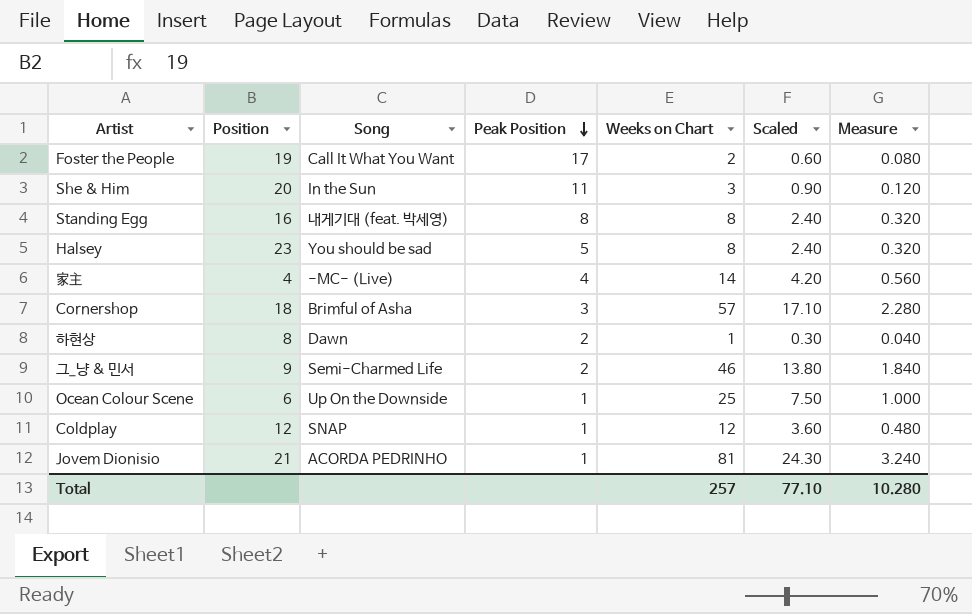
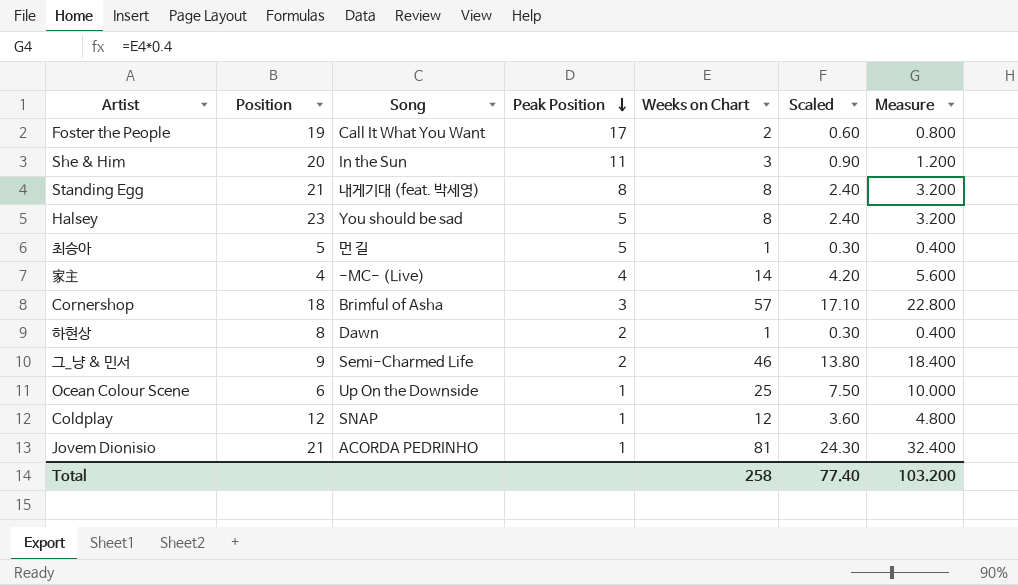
column Measure | formula: [Weeks on Chart] * 0.04 -> [Weeks on Chart] * 0.4
Standing Egg | Position: 16 -> 21
row 최승아: none -> 5 | 먼 길 | 5 | 1 | 0.30 | 0.400
Total | Weeks on Chart: 257 -> 258
Total | Scaled: 77.10 -> 77.40
Total | Measure: 10.280 -> 103.200

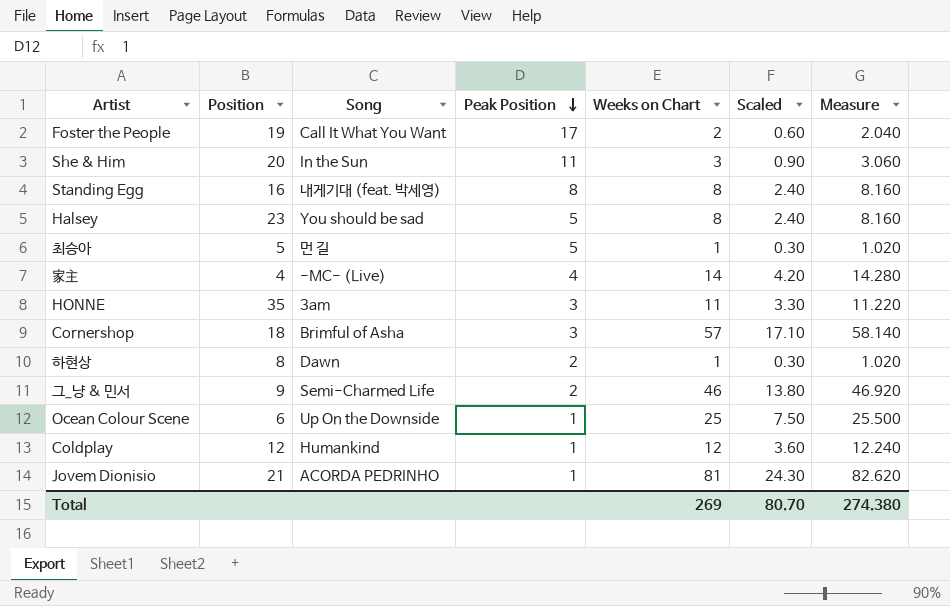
column Measure | formula: [Weeks on Chart] * 0.4 -> [Weeks on Chart] * 1.02
Standing Egg | Position: 21 -> 16
row HONNE: none -> 35 | 3am | 3 | 11 | 3.30 | 11.220
Coldplay | Song: SNAP -> Humankind
Total | Weeks on Chart: 258 -> 269
Total | Scaled: 77.40 -> 80.70
Total | Measure: 103.200 -> 274.380

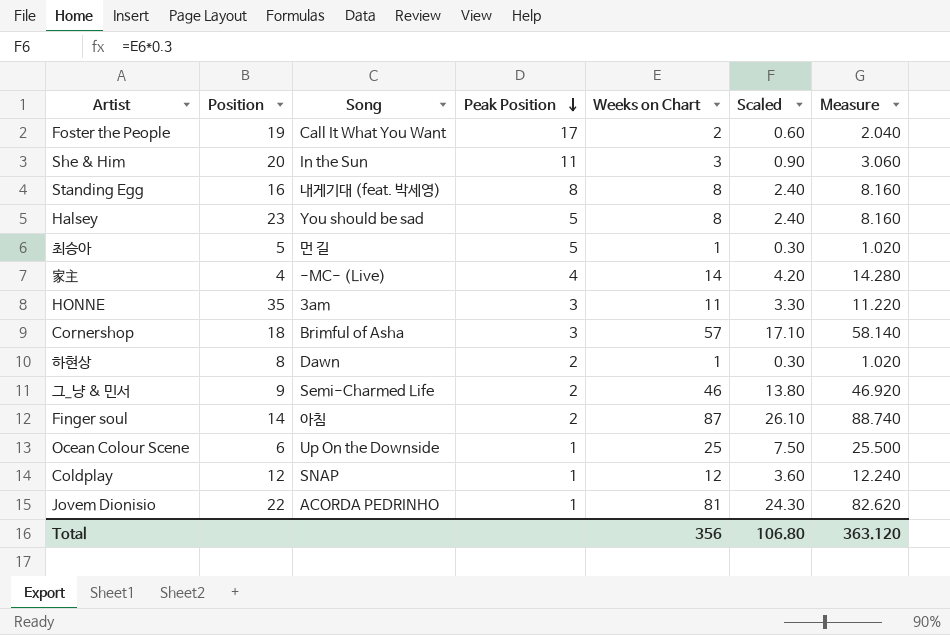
row Finger soul: none -> 14 | 아침 | 2 | 87 | 26.10 | 88.740
Coldplay | Song: Humankind -> SNAP
Jovem Dionisio | Position: 21 -> 22
Total | Weeks on Chart: 269 -> 356
Total | Scaled: 80.70 -> 106.80
Total | Measure: 274.380 -> 363.120

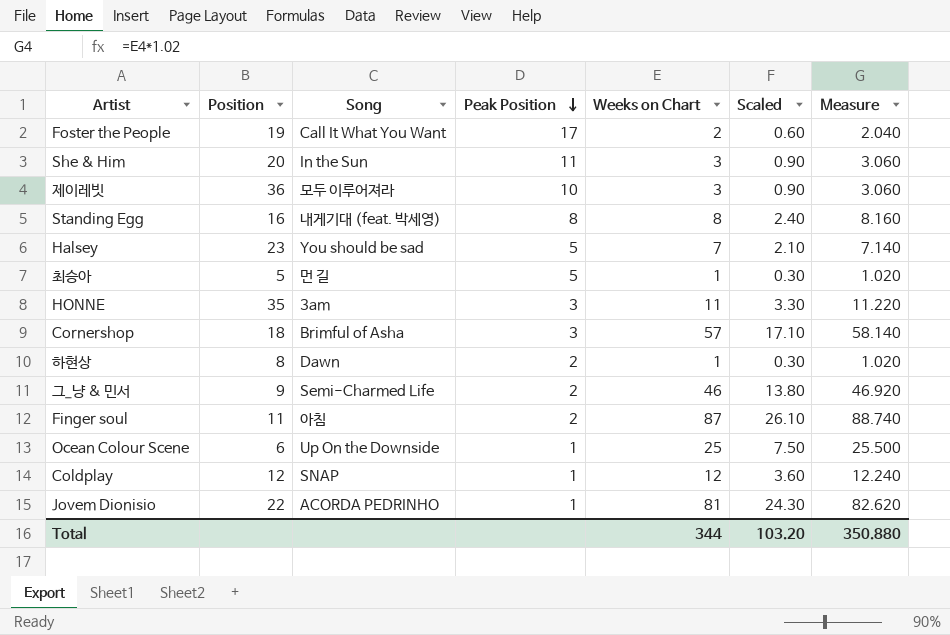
row 家主: 4 | -MC- (Live) | 4 | 14 | 4.20 | 14.280 -> none
row 제이레빗: none -> 36 | 모두 이루어져라 | 10 | 3 | 0.90 | 3.060
Halsey | Weeks on Chart: 8 -> 7
Halsey | Scaled: 2.40 -> 2.10
Halsey | Measure: 8.160 -> 7.140
Finger soul | Position: 14 -> 11
Total | Weeks on Chart: 356 -> 344
Total | Scaled: 106.80 -> 103.20
Total | Measure: 363.120 -> 350.880

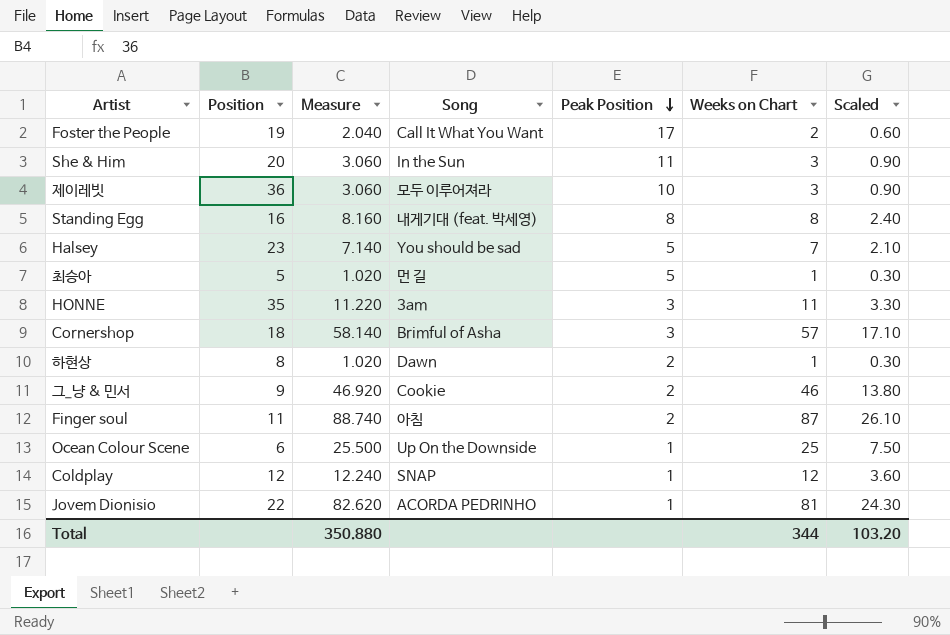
column Measure | position: 7 -> 3
그_냥 & 민서 | Song: Semi-Charmed Life -> Cookie

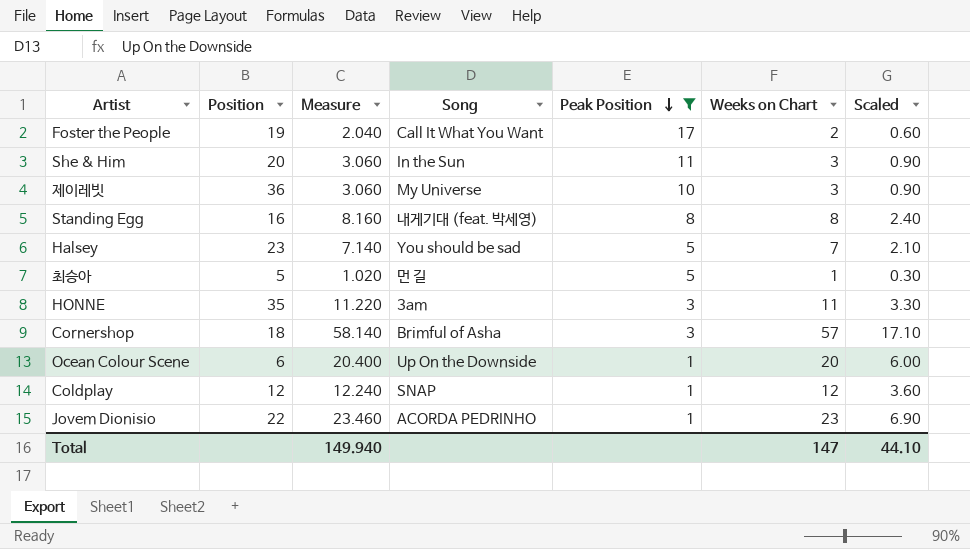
filter: none -> Peak Position != 2
제이레빗 | Song: 모두 이루어져라 -> My Universe
Ocean Colour Scene | Measure: 25.500 -> 20.400
Ocean Colour Scene | Weeks on Chart: 25 -> 20
Ocean Colour Scene | Scaled: 7.50 -> 6.00
Jovem Dionisio | Measure: 82.620 -> 23.460
Jovem Dionisio | Weeks on Chart: 81 -> 23
Jovem Dionisio | Scaled: 24.30 -> 6.90
Total | Measure: 350.880 -> 149.940
Total | Weeks on Chart: 344 -> 147
Total | Scaled: 103.20 -> 44.10

